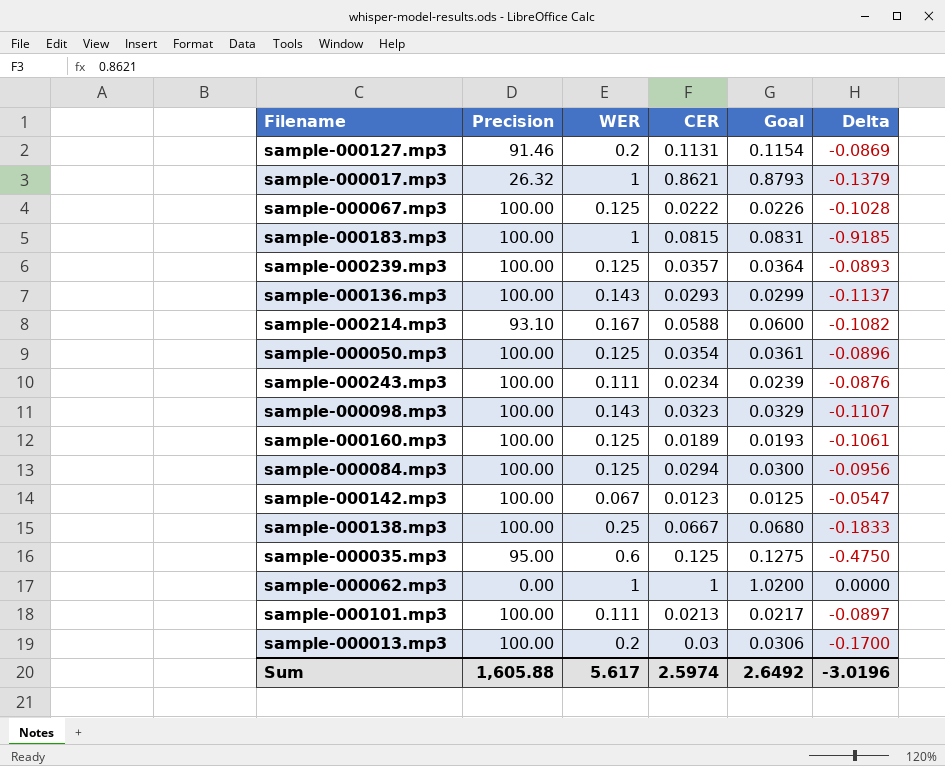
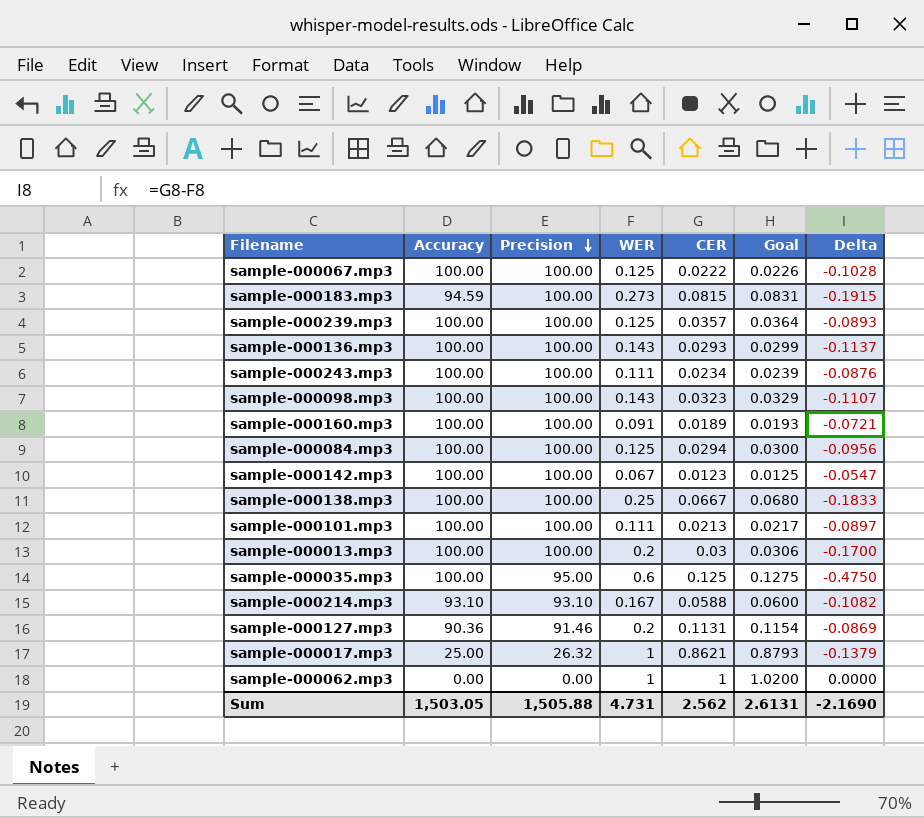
row order: none -> Precision descending
column Accuracy | position: none -> 2
row sample-000050.mp3: 100.00 | 0.125 | 0.0354 | 0.0361 | -0.0896 -> none
sample-000183.mp3 | WER: 1 -> 0.273
sample-000183.mp3 | Delta: -0.9185 -> -0.1915
sample-000160.mp3 | WER: 0.125 -> 0.091
sample-000160.mp3 | Delta: -0.1061 -> -0.0721
Sum | Precision: 1,605.88 -> 1,505.88
Sum | WER: 5.617 -> 4.731
Sum | CER: 2.5974 -> 2.562
Sum | Goal: 2.6492 -> 2.6131
Sum | Delta: -3.0196 -> -2.1690

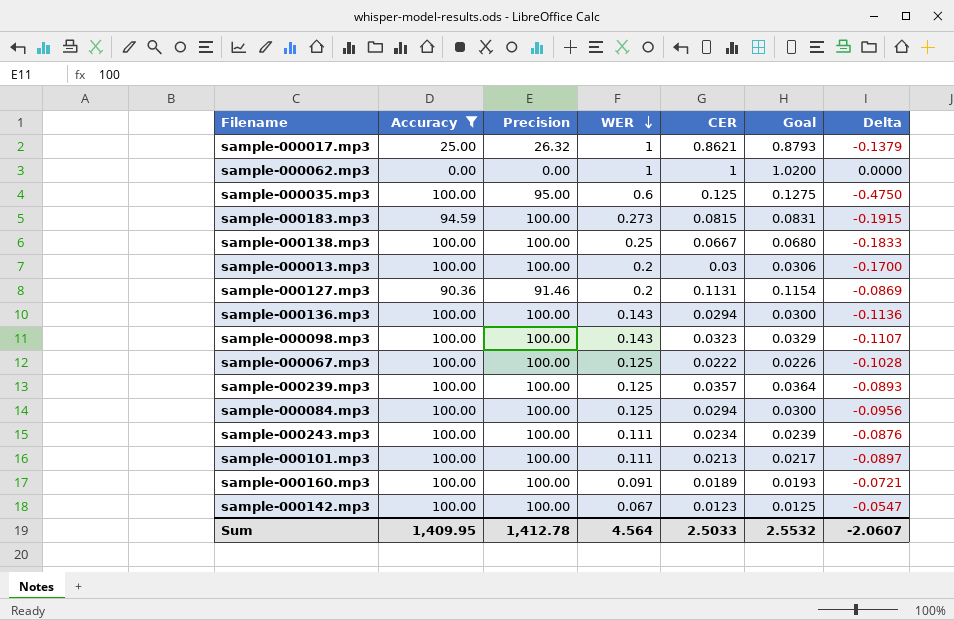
filter: none -> Accuracy != 93.10
row order: Precision descending -> WER descending
sample-000136.mp3 | CER: 0.0293 -> 0.0294
sample-000136.mp3 | Goal: 0.0299 -> 0.0300
sample-000136.mp3 | Delta: -0.1137 -> -0.1136
Sum | Accuracy: 1,503.05 -> 1,409.95
Sum | Precision: 1,505.88 -> 1,412.78
Sum | WER: 4.731 -> 4.564
Sum | CER: 2.562 -> 2.5033
Sum | Goal: 2.6131 -> 2.5532
Sum | Delta: -2.1690 -> -2.0607

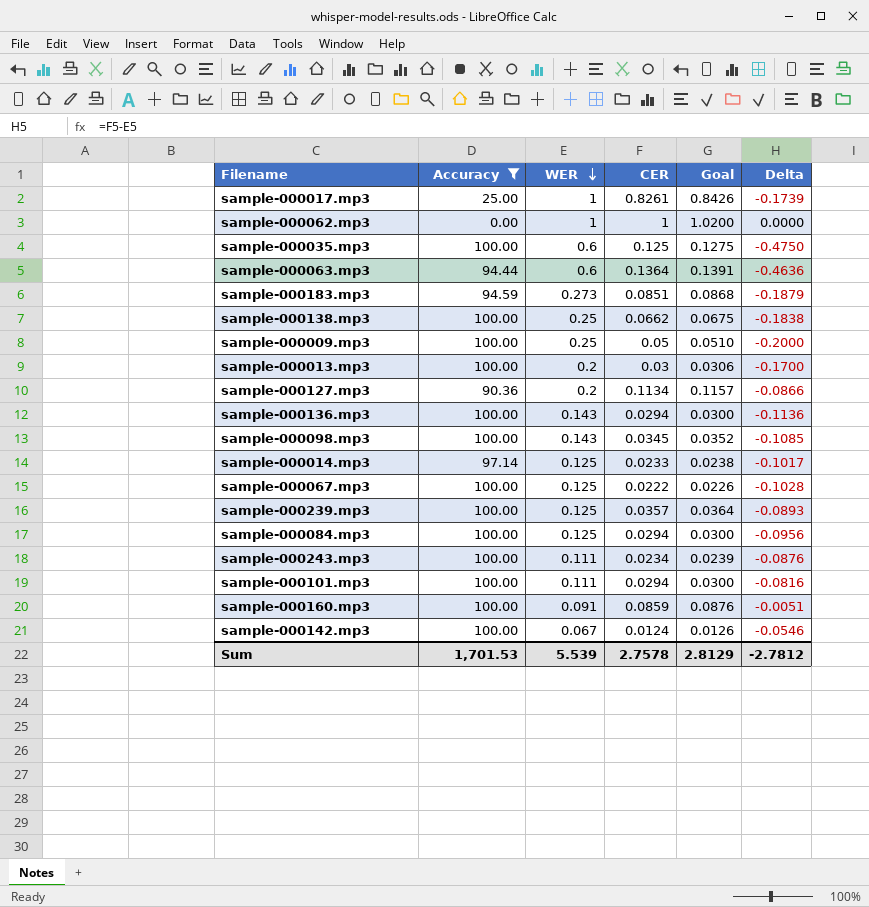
column Precision | position: 3 -> none
sample-000017.mp3 | CER: 0.8621 -> 0.8261
sample-000017.mp3 | Goal: 0.8793 -> 0.8426
sample-000017.mp3 | Delta: -0.1379 -> -0.1739
row sample-000063.mp3: none -> 94.44 | 0.6 | 0.1364 | 0.1391 | -0.4636
sample-000183.mp3 | CER: 0.0815 -> 0.0851
sample-000183.mp3 | Goal: 0.0831 -> 0.0868
sample-000183.mp3 | Delta: -0.1915 -> -0.1879
sample-000138.mp3 | CER: 0.0667 -> 0.0662
sample-000138.mp3 | Goal: 0.0680 -> 0.0675
sample-000138.mp3 | Delta: -0.1833 -> -0.1838
row sample-000009.mp3: none -> 100.00 | 0.25 | 0.05 | 0.0510 | -0.2000
sample-000127.mp3 | CER: 0.1131 -> 0.1134
sample-000127.mp3 | Goal: 0.1154 -> 0.1157
sample-000127.mp3 | Delta: -0.0869 -> -0.0866
sample-000098.mp3 | CER: 0.0323 -> 0.0345
sample-000098.mp3 | Goal: 0.0329 -> 0.0352
sample-000098.mp3 | Delta: -0.1107 -> -0.1085
row sample-000014.mp3: none -> 97.14 | 0.125 | 0.0233 | 0.0238 | -0.1017
sample-000101.mp3 | CER: 0.0213 -> 0.0294
sample-000101.mp3 | Goal: 0.0217 -> 0.0300
sample-000101.mp3 | Delta: -0.0897 -> -0.0816
sample-000160.mp3 | CER: 0.0189 -> 0.0859
sample-000160.mp3 | Goal: 0.0193 -> 0.0876
sample-000160.mp3 | Delta: -0.0721 -> -0.0051
sample-000142.mp3 | CER: 0.0123 -> 0.0124
sample-000142.mp3 | Goal: 0.0125 -> 0.0126
sample-000142.mp3 | Delta: -0.0547 -> -0.0546
Sum | Accuracy: 1,409.95 -> 1,701.53
Sum | WER: 4.564 -> 5.539
Sum | CER: 2.5033 -> 2.7578
Sum | Goal: 2.5532 -> 2.8129
Sum | Delta: -2.0607 -> -2.7812

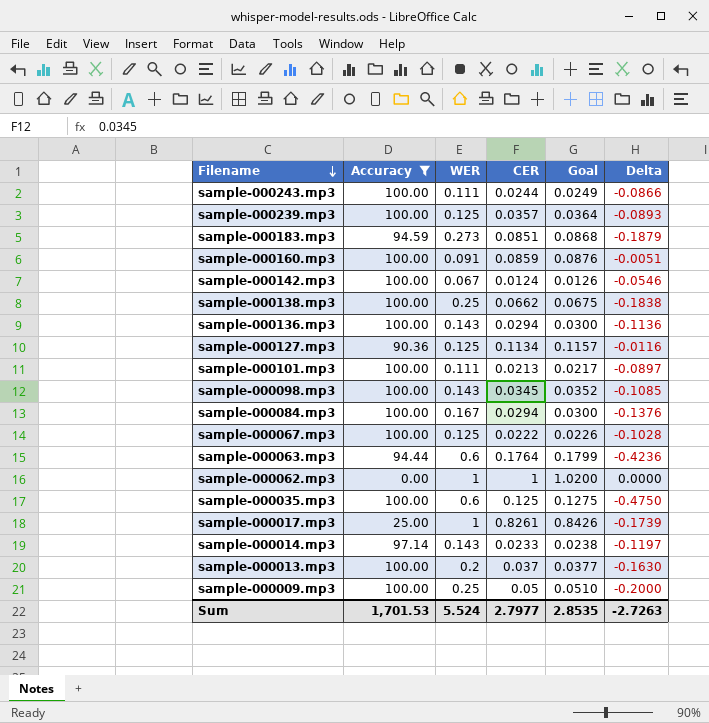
row order: WER descending -> Filename descending
sample-000243.mp3 | CER: 0.0234 -> 0.0244
sample-000243.mp3 | Goal: 0.0239 -> 0.0249
sample-000243.mp3 | Delta: -0.0876 -> -0.0866
sample-000127.mp3 | WER: 0.2 -> 0.125
sample-000127.mp3 | Delta: -0.0866 -> -0.0116
sample-000101.mp3 | CER: 0.0294 -> 0.0213
sample-000101.mp3 | Goal: 0.0300 -> 0.0217
sample-000101.mp3 | Delta: -0.0816 -> -0.0897
sample-000084.mp3 | WER: 0.125 -> 0.167
sample-000084.mp3 | Delta: -0.0956 -> -0.1376
sample-000063.mp3 | CER: 0.1364 -> 0.1764
sample-000063.mp3 | Goal: 0.1391 -> 0.1799
sample-000063.mp3 | Delta: -0.4636 -> -0.4236
sample-000014.mp3 | WER: 0.125 -> 0.143
sample-000014.mp3 | Delta: -0.1017 -> -0.1197
sample-000013.mp3 | CER: 0.03 -> 0.037
sample-000013.mp3 | Goal: 0.0306 -> 0.0377
sample-000013.mp3 | Delta: -0.1700 -> -0.1630
Sum | WER: 5.539 -> 5.524
Sum | CER: 2.7578 -> 2.7977
Sum | Goal: 2.8129 -> 2.8535
Sum | Delta: -2.7812 -> -2.7263

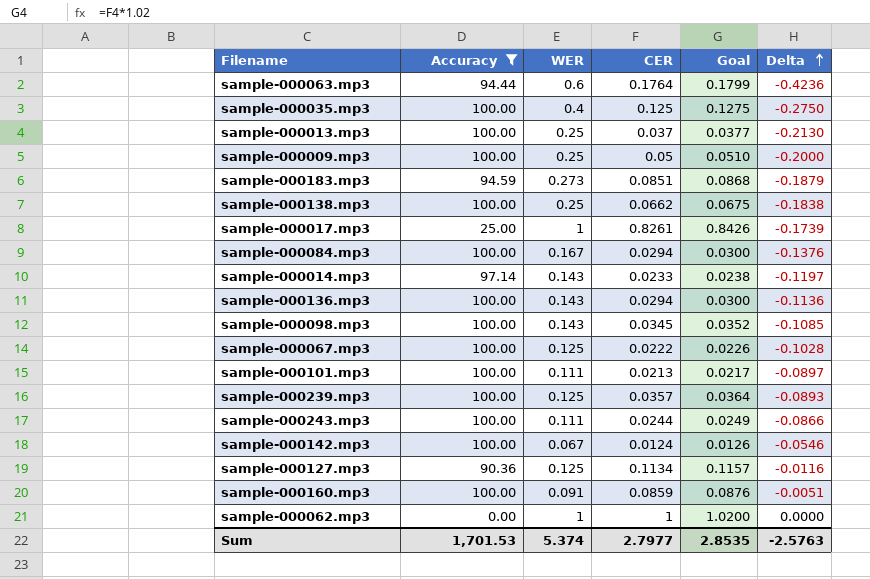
row order: Filename descending -> Delta ascending
sample-000035.mp3 | WER: 0.6 -> 0.4
sample-000035.mp3 | Delta: -0.4750 -> -0.2750
sample-000013.mp3 | WER: 0.2 -> 0.25
sample-000013.mp3 | Delta: -0.1630 -> -0.2130
Sum | WER: 5.524 -> 5.374
Sum | Delta: -2.7263 -> -2.5763

